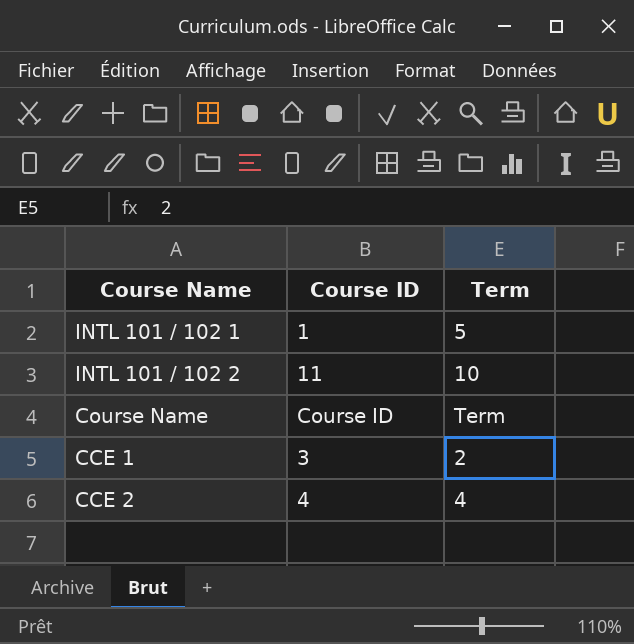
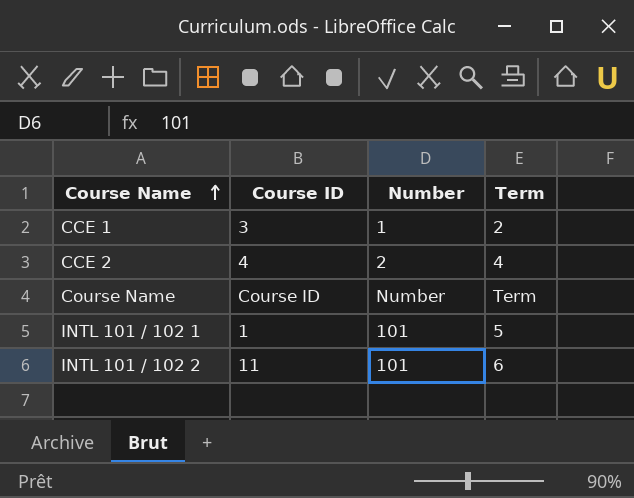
row order: none -> Course Name ascending
column Number | position: none -> 3
INTL 101 / 102 2 | Term: 10 -> 6

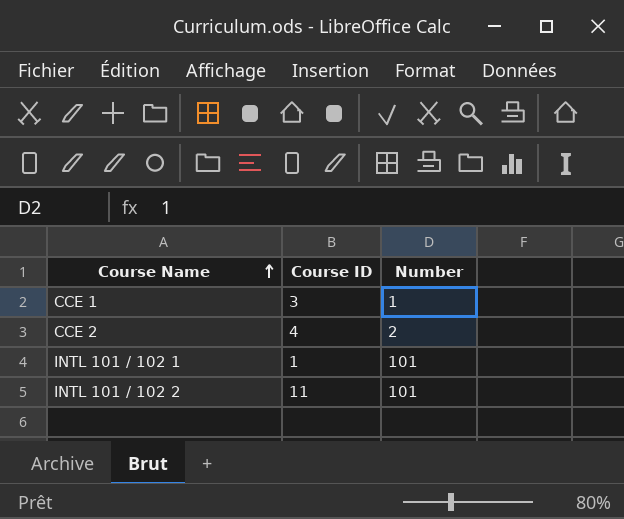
column Term | position: 4 -> none
row Course Name: Course ID | Number | Term -> none

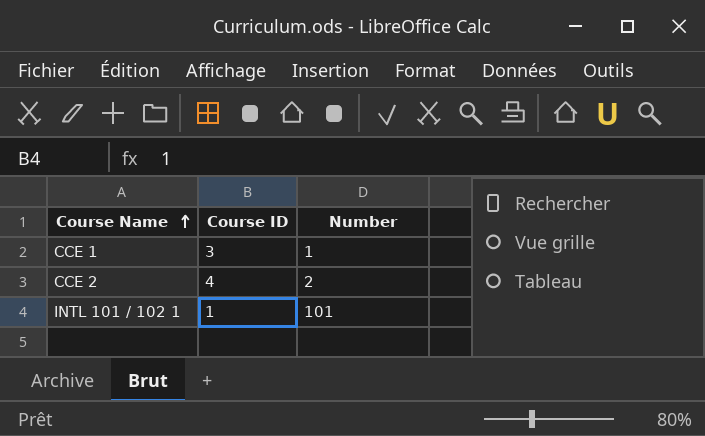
row INTL 101 / 102 2: 11 | 101 -> none

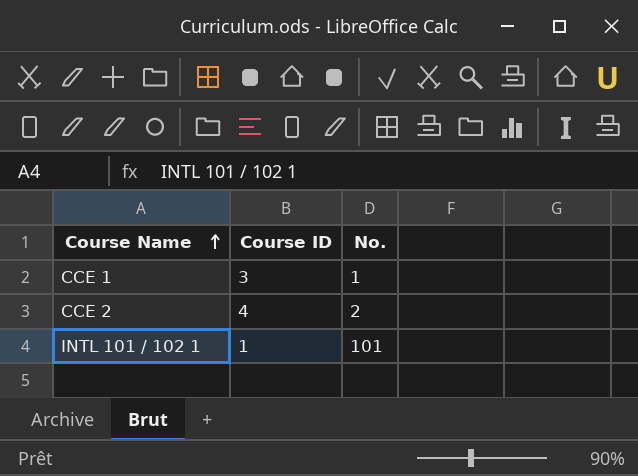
column name: Number -> No.

